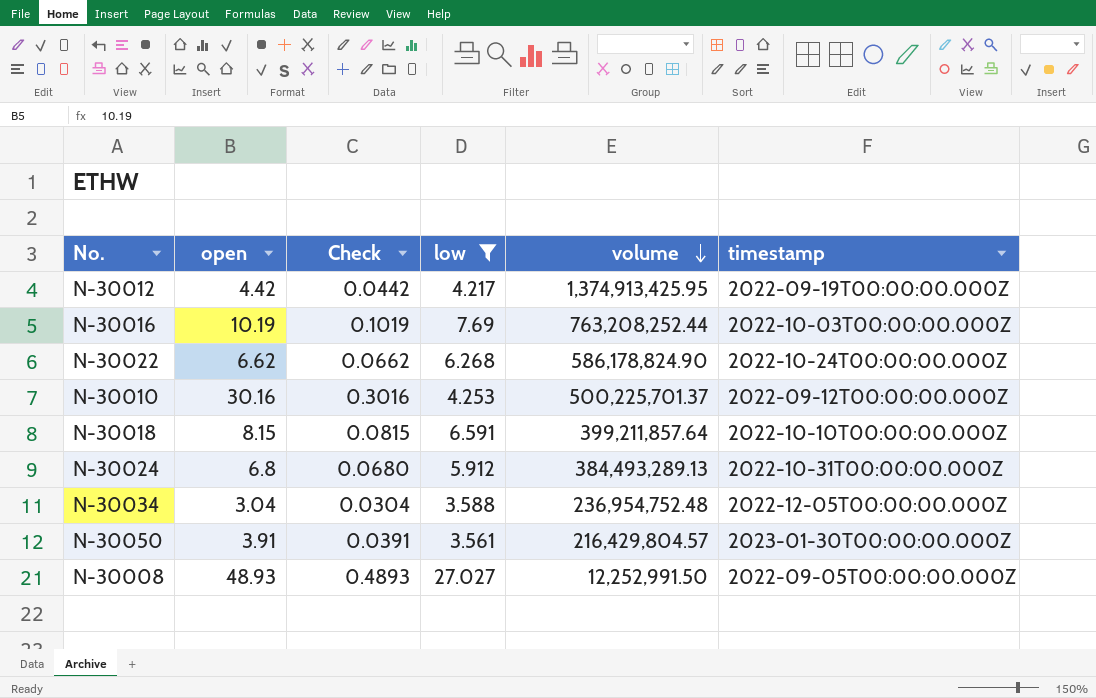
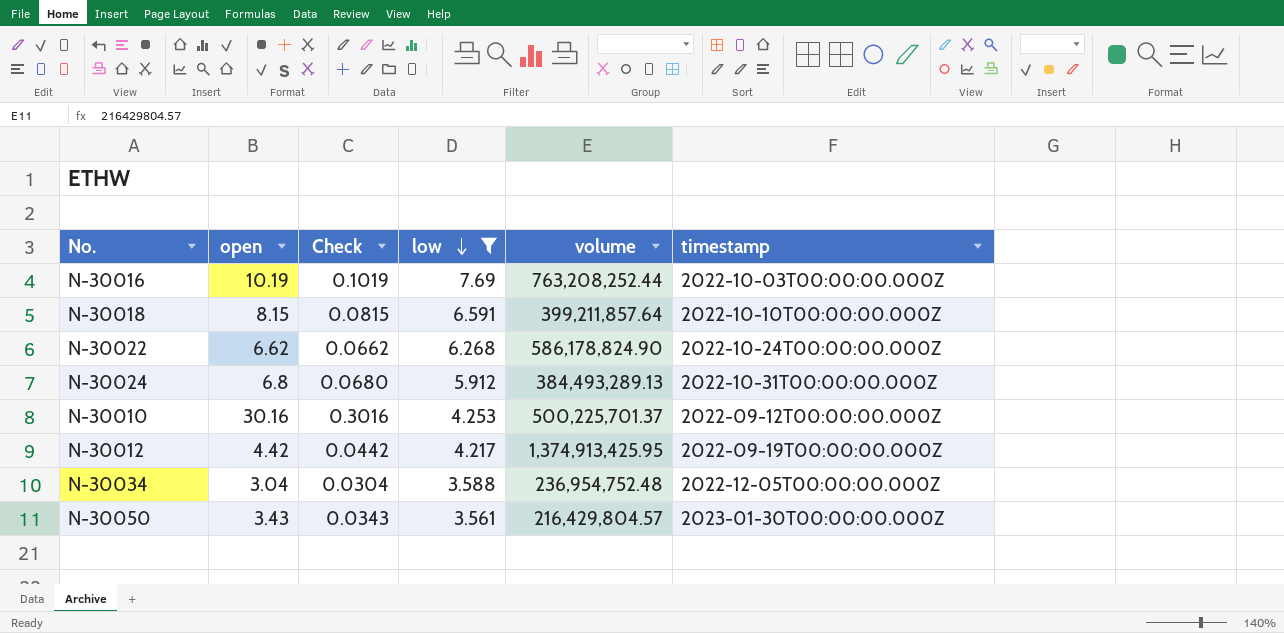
row order: volume descending -> low descending
row N-30008: 48.93 | 0.4893 | 27.027 | 12,252,991.50 | 2022-09-05T00:00:00.000Z -> none
N-30050 | open: 3.91 -> 3.43
N-30050 | Check: 0.0391 -> 0.0343

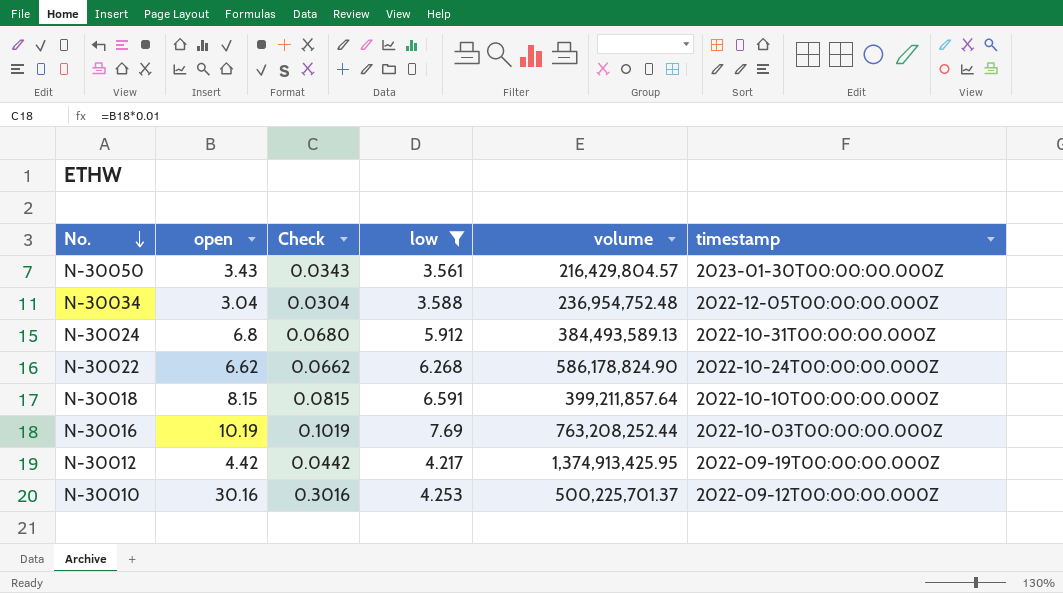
row order: low descending -> No. descending
N-30024 | volume: 384,493,289.13 -> 384,493,589.13

